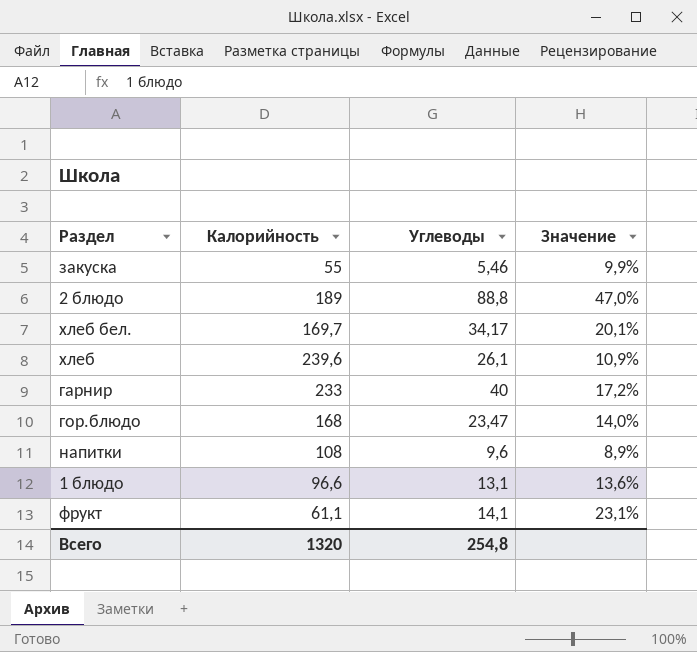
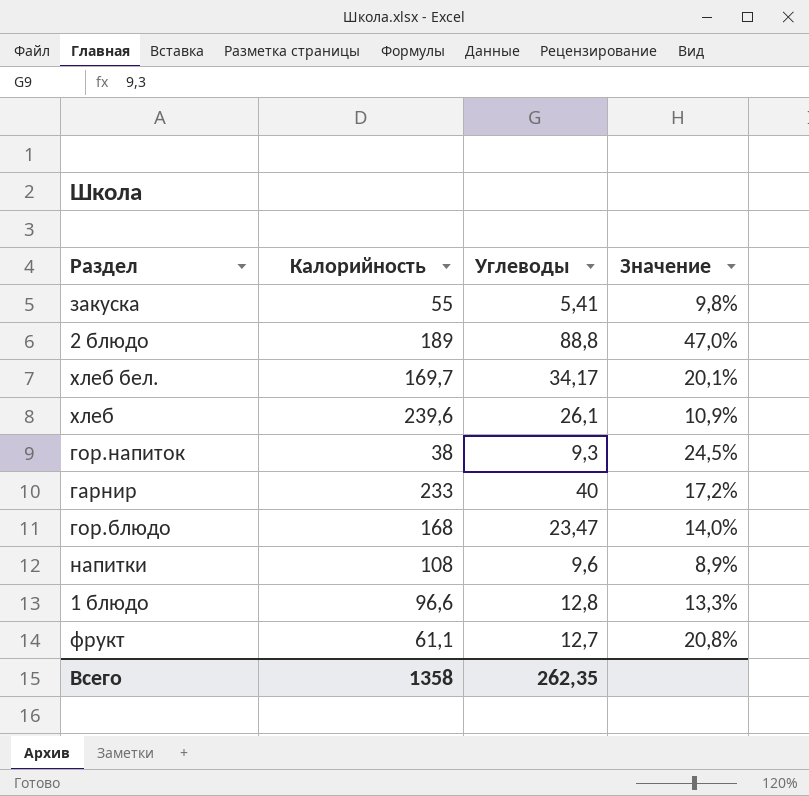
закуска | Углеводы: 5,46 -> 5,41
закуска | Значение: 9,9% -> 9,8%
row гор.напиток: none -> 38 | 9,3 | 24,5%
1 блюдо | Углеводы: 13,1 -> 12,8
1 блюдо | Значение: 13,6% -> 13,3%
фрукт | Углеводы: 14,1 -> 12,7
фрукт | Значение: 23,1% -> 20,8%
Всего | Калорийность: 1320 -> 1358
Всего | Углеводы: 254,8 -> 262,35

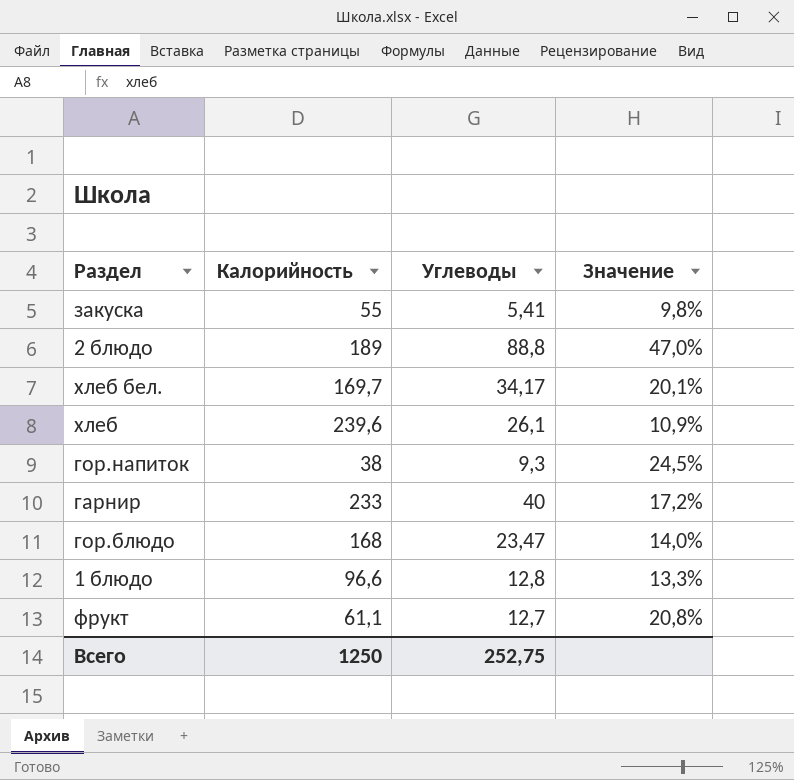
row напитки: 108 | 9,6 | 8,9% -> none
Всего | Калорийность: 1358 -> 1250
Всего | Углеводы: 262,35 -> 252,75

